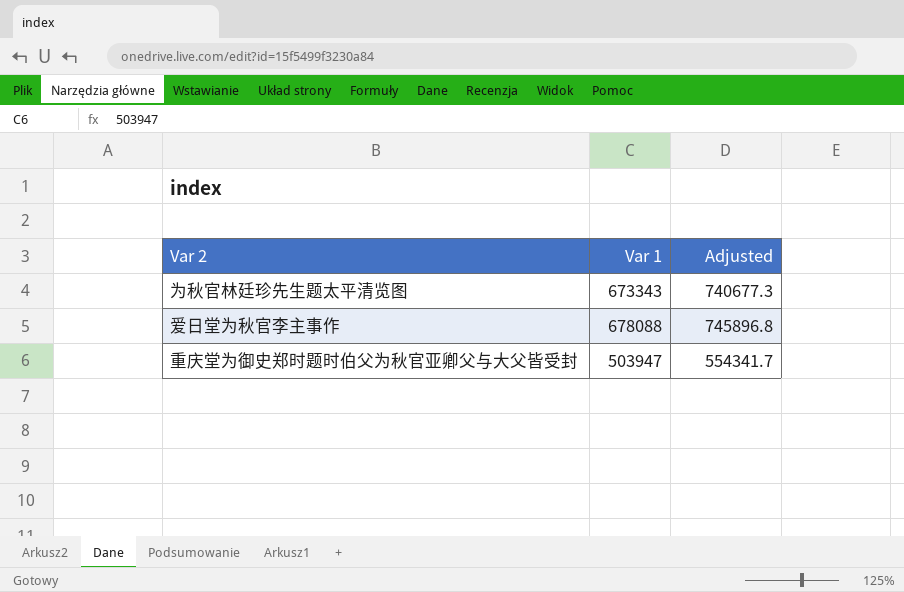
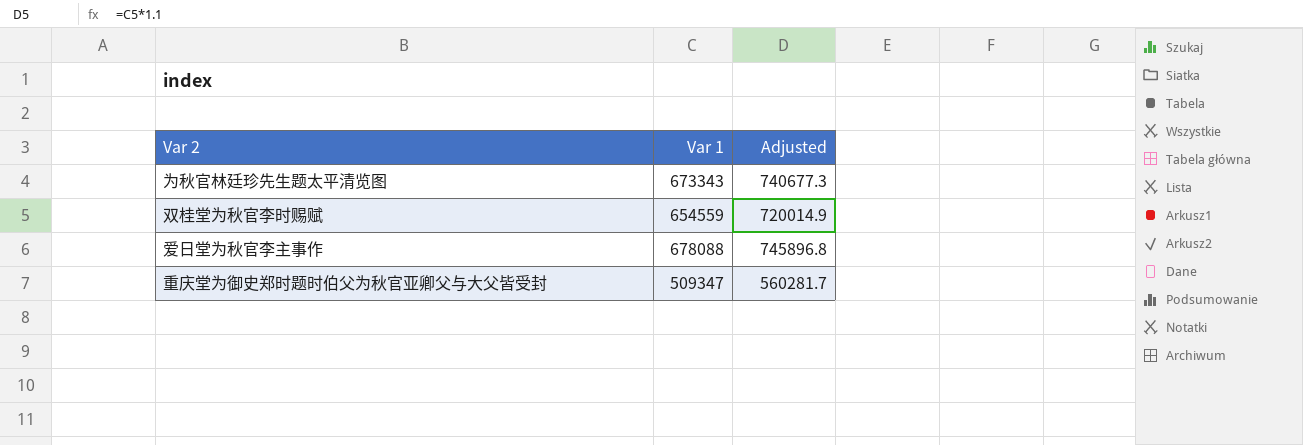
row 双桂堂为秋官李时赐赋: none -> 654559 | 720014.9
重庆堂为御史郑时题时伯父为秋官亚卿父与大父皆受封 | Var 1: 503947 -> 509347
重庆堂为御史郑时题时伯父为秋官亚卿父与大父皆受封 | Adjusted: 554341.7 -> 560281.7

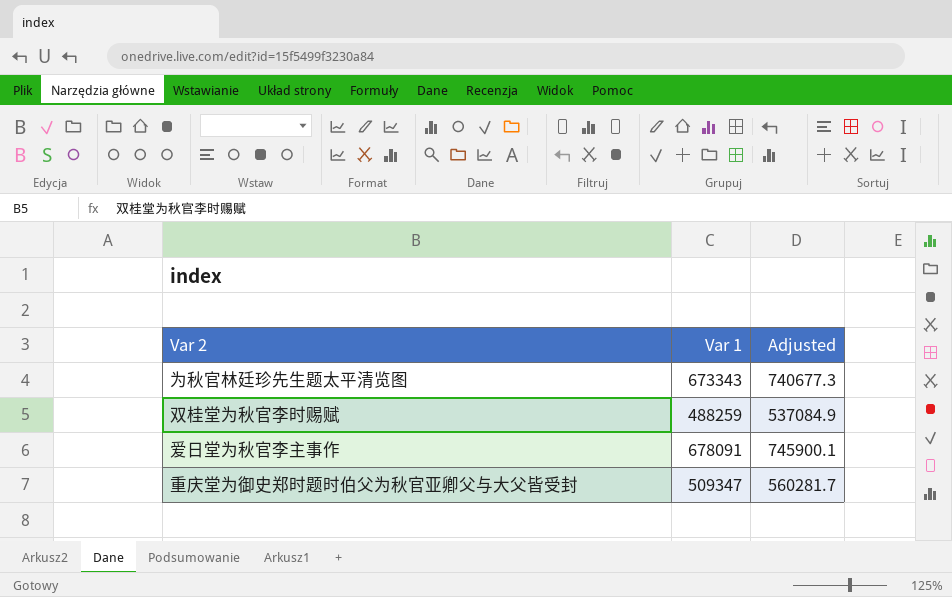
双桂堂为秋官李时赐赋 | Var 1: 654559 -> 488259
双桂堂为秋官李时赐赋 | Adjusted: 720014.9 -> 537084.9
爱日堂为秋官李主事作 | Var 1: 678088 -> 678091
爱日堂为秋官李主事作 | Adjusted: 745896.8 -> 745900.1

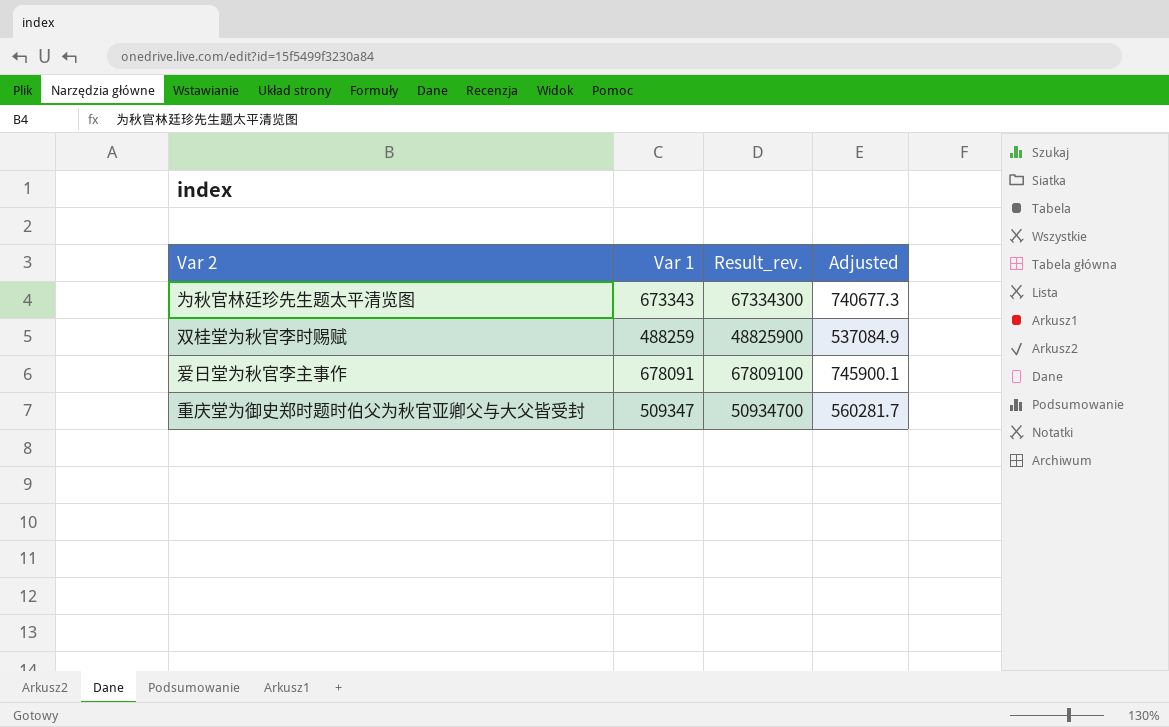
column Result_rev. | formula: none -> [Var 1] * 100

